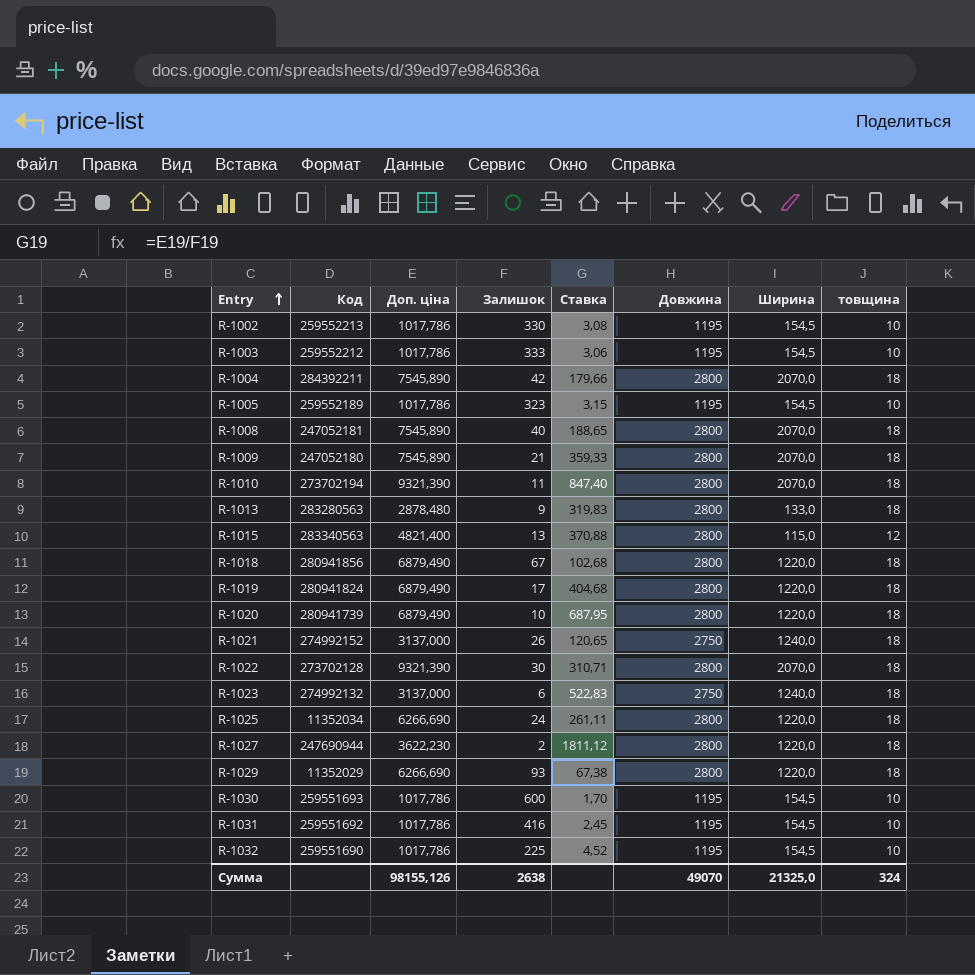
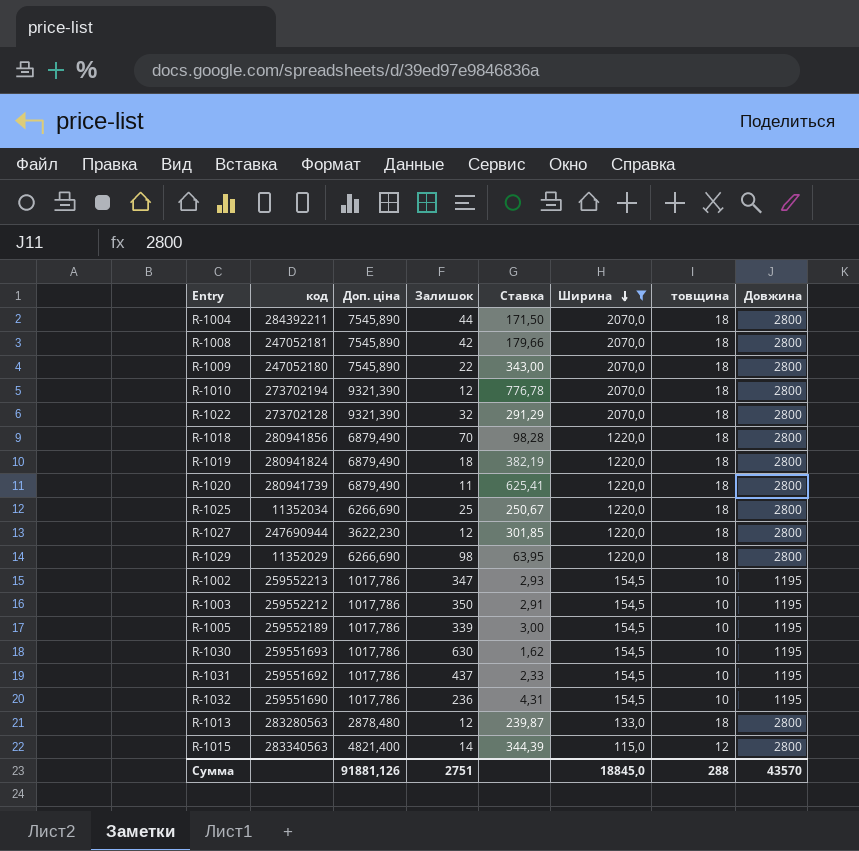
filter: none -> Ширина != 1240,0
row order: Entry ascending -> Ширина descending
column name: Код -> код
column Довжина | position: 6 -> 8
R-1004 | Залишок: 42 -> 44
R-1004 | Ставка: 179,66 -> 171,50
R-1008 | Залишок: 40 -> 42
R-1008 | Ставка: 188,65 -> 179,66
R-1009 | Залишок: 21 -> 22
R-1009 | Ставка: 359,33 -> 343,00
R-1010 | Залишок: 11 -> 12
R-1010 | Ставка: 847,40 -> 776,78
R-1022 | Залишок: 30 -> 32
R-1022 | Ставка: 310,71 -> 291,29
R-1018 | Залишок: 67 -> 70
R-1018 | Ставка: 102,68 -> 98,28
R-1019 | Залишок: 17 -> 18
R-1019 | Ставка: 404,68 -> 382,19
R-1020 | Залишок: 10 -> 11
R-1020 | Ставка: 687,95 -> 625,41
R-1025 | Залишок: 24 -> 25
R-1025 | Ставка: 261,11 -> 250,67
R-1027 | Залишок: 2 -> 12
R-1027 | Ставка: 1811,12 -> 301,85
R-1029 | Залишок: 93 -> 98
R-1029 | Ставка: 67,38 -> 63,95
R-1002 | Залишок: 330 -> 347
R-1002 | Ставка: 3,08 -> 2,93
R-1003 | Залишок: 333 -> 350
R-1003 | Ставка: 3,06 -> 2,91
R-1005 | Залишок: 323 -> 339
R-1005 | Ставка: 3,15 -> 3,00
R-1030 | Залишок: 600 -> 630
R-1030 | Ставка: 1,70 -> 1,62
R-1031 | Залишок: 416 -> 437
R-1031 | Ставка: 2,45 -> 2,33
R-1032 | Залишок: 225 -> 236
R-1032 | Ставка: 4,52 -> 4,31
R-1013 | Залишок: 9 -> 12
R-1013 | Ставка: 319,83 -> 239,87
R-1015 | Залишок: 13 -> 14
R-1015 | Ставка: 370,88 -> 344,39
Сумма | Доп. ціна: 98155,126 -> 91881,126
Сумма | Залишок: 2638 -> 2751
Сумма | Ширина: 21325,0 -> 18845,0
Сумма | товщина: 324 -> 288
Сумма | Довжина: 49070 -> 43570

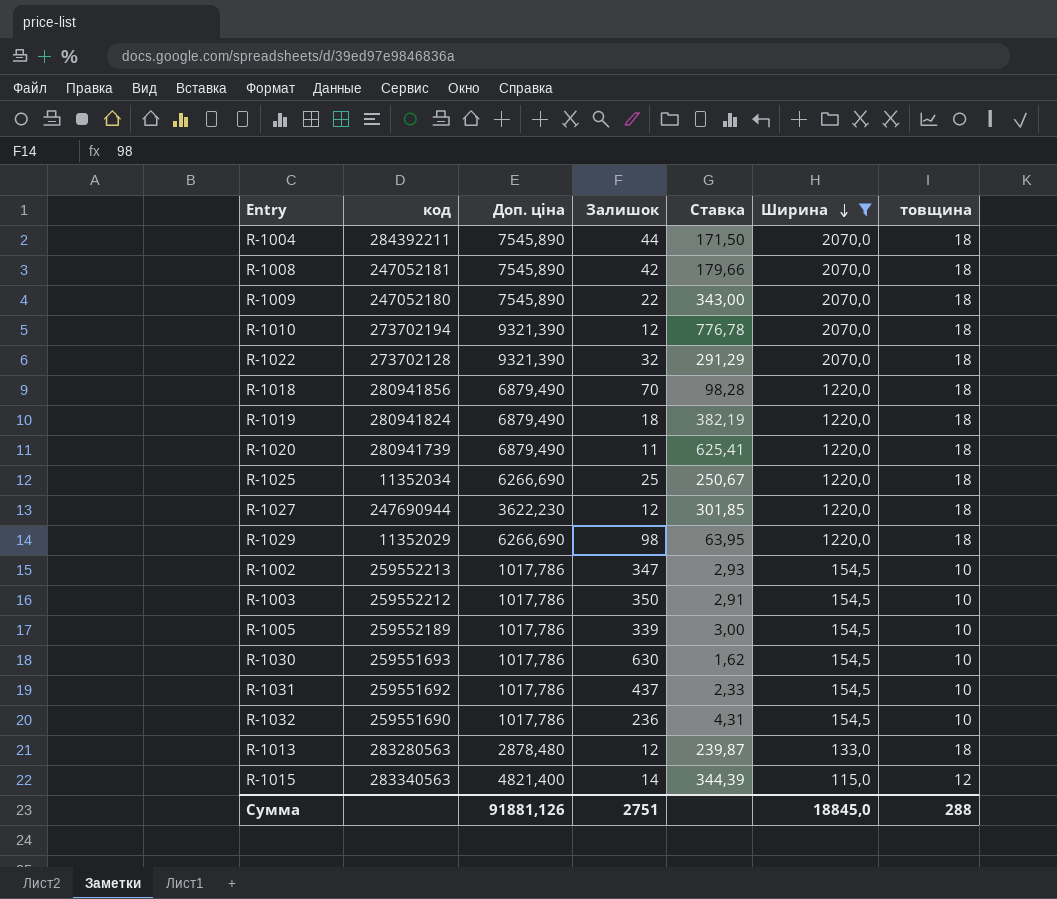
column Довжина | position: 8 -> none

